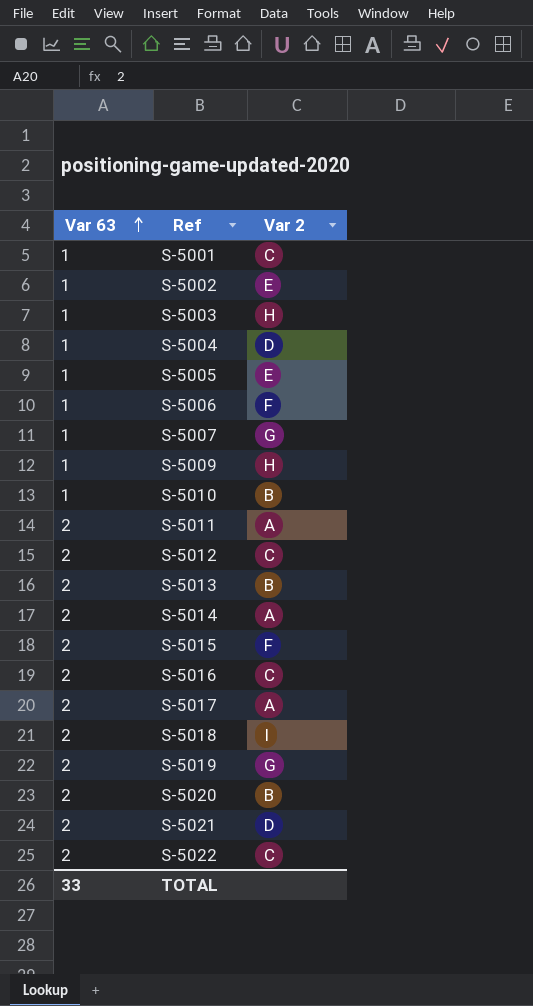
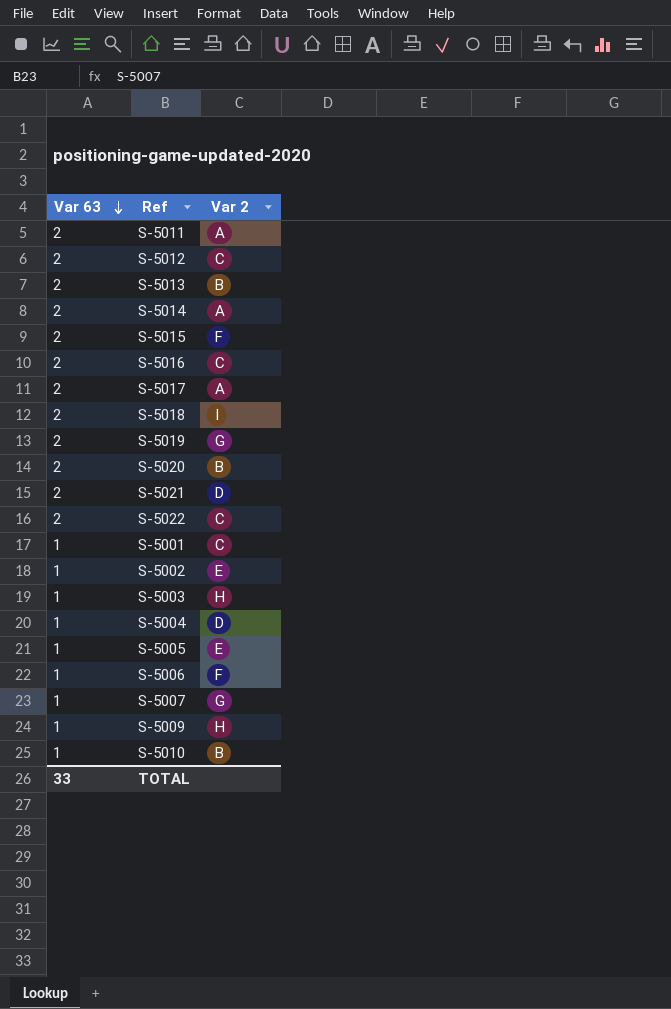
row order: Var 63 ascending -> Var 63 descending

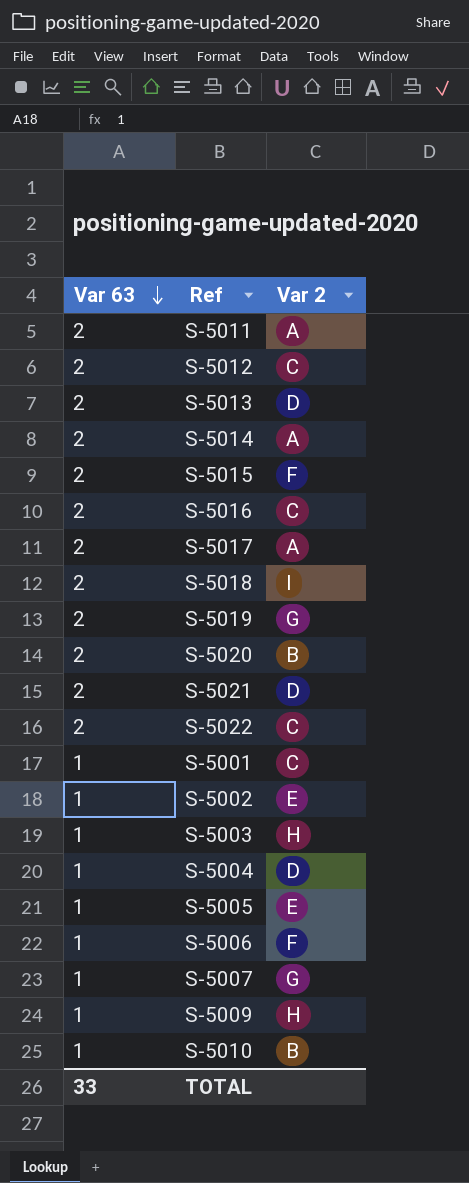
S-5013 | Var 2: B -> D

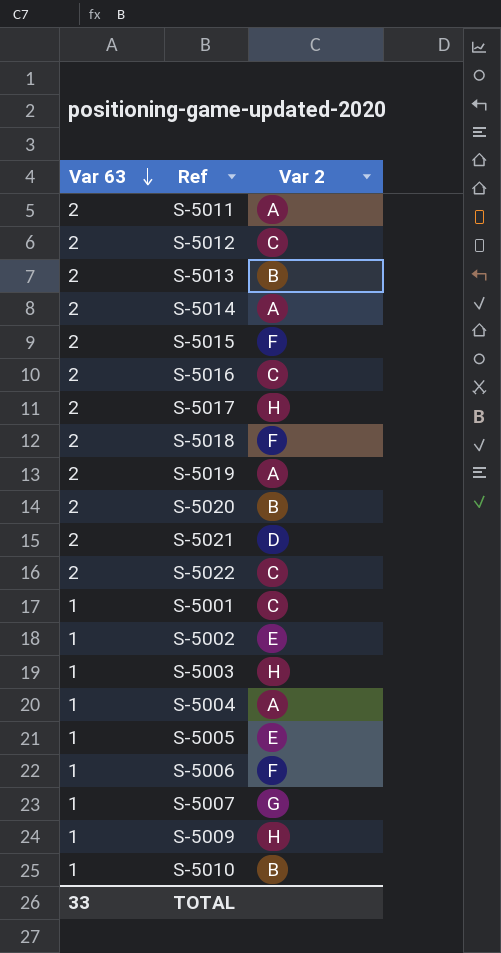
S-5013 | Var 2: D -> B
S-5017 | Var 2: A -> H
S-5018 | Var 2: I -> F
S-5019 | Var 2: G -> A
S-5004 | Var 2: D -> A

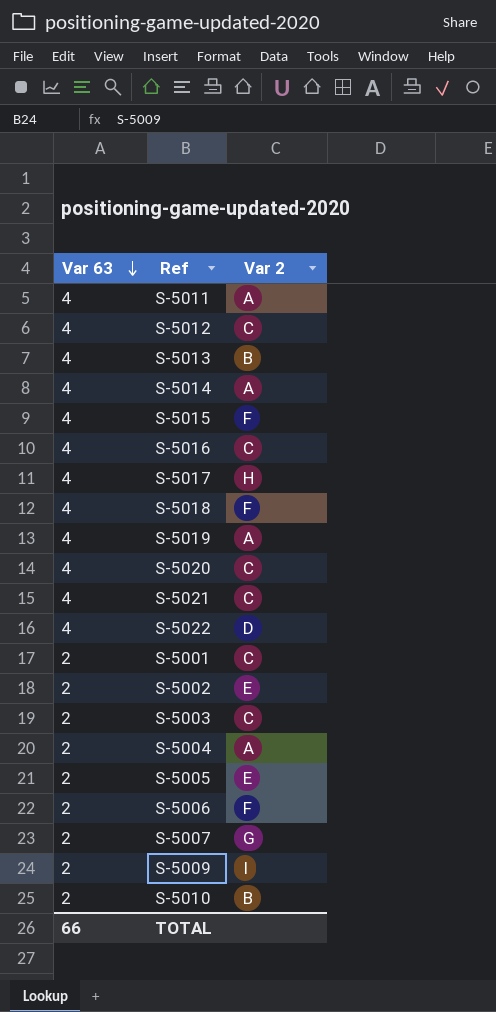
S-5011 | Var 63: 2 -> 4
S-5012 | Var 63: 2 -> 4
S-5013 | Var 63: 2 -> 4
S-5014 | Var 63: 2 -> 4
S-5015 | Var 63: 2 -> 4
S-5016 | Var 63: 2 -> 4
S-5017 | Var 63: 2 -> 4
S-5018 | Var 63: 2 -> 4
S-5019 | Var 63: 2 -> 4
S-5020 | Var 63: 2 -> 4
S-5020 | Var 2: B -> C
S-5021 | Var 63: 2 -> 4
S-5021 | Var 2: D -> C
S-5022 | Var 63: 2 -> 4
S-5022 | Var 2: C -> D
S-5001 | Var 63: 1 -> 2
S-5002 | Var 63: 1 -> 2
S-5003 | Var 63: 1 -> 2
S-5003 | Var 2: H -> C
S-5004 | Var 63: 1 -> 2
S-5005 | Var 63: 1 -> 2
S-5006 | Var 63: 1 -> 2
S-5007 | Var 63: 1 -> 2
S-5009 | Var 63: 1 -> 2
S-5009 | Var 2: H -> I
S-5010 | Var 63: 1 -> 2
TOTAL | Var 63: 33 -> 66

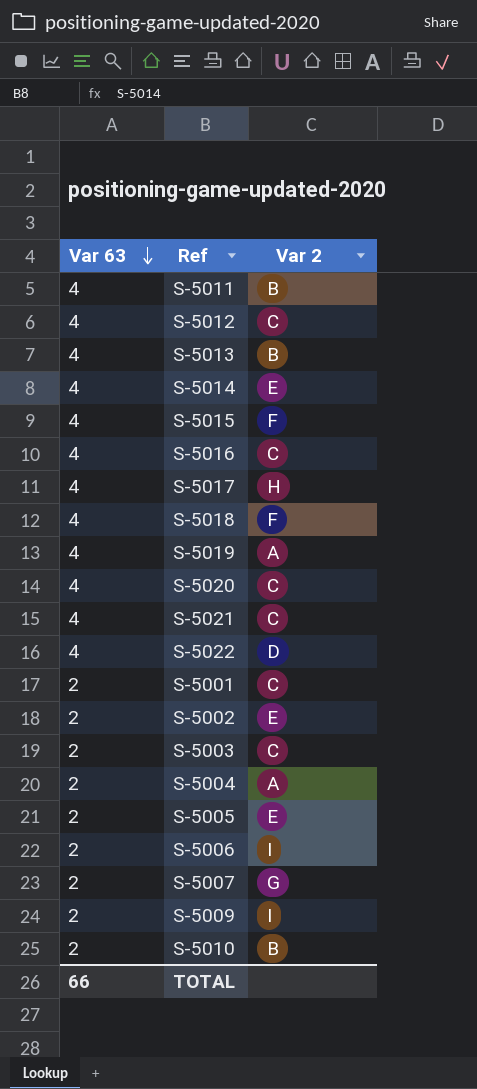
S-5011 | Var 2: A -> B
S-5014 | Var 2: A -> E
S-5006 | Var 2: F -> I

